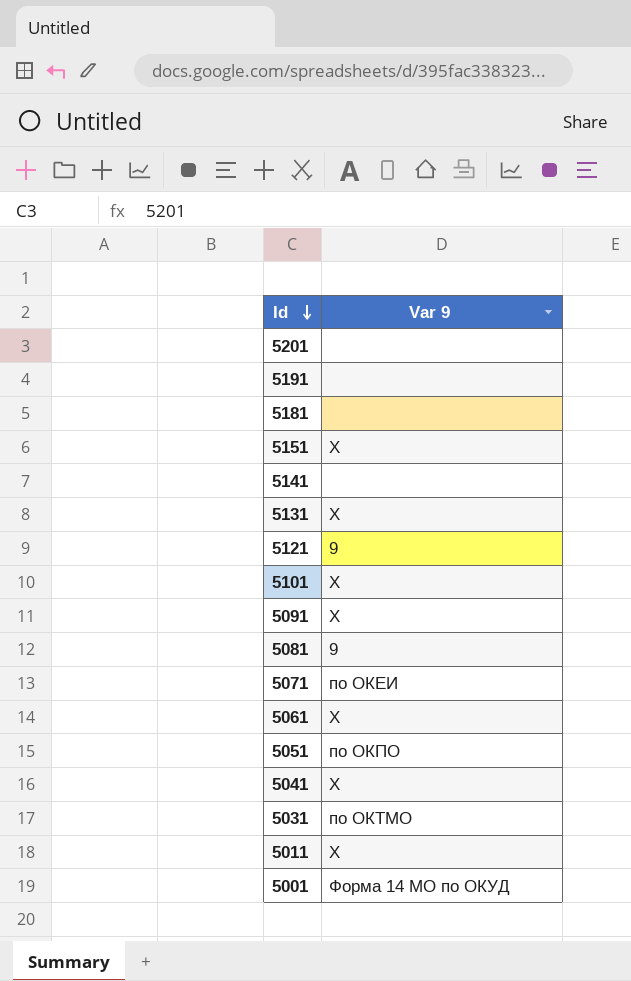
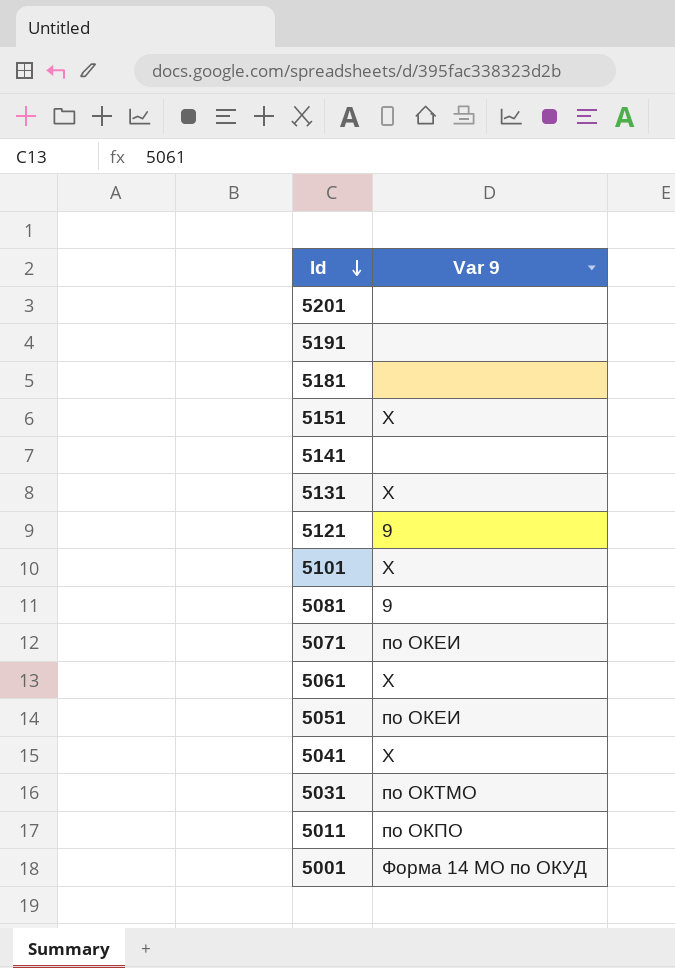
row 5091: Х -> none
5051 | Var 9: по ОКПО -> по ОКЕИ
5011 | Var 9: Х -> по ОКПО

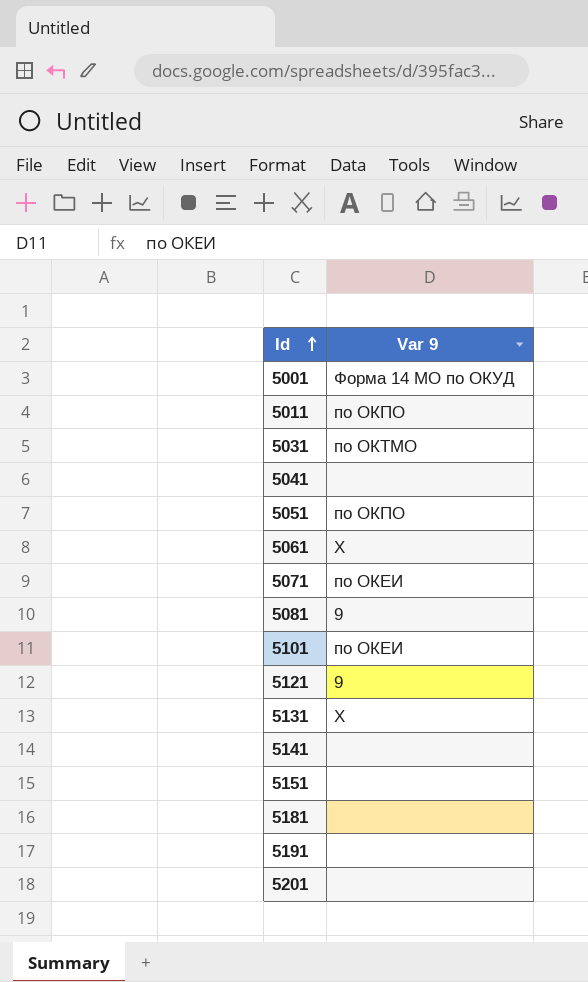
row order: Id descending -> Id ascending
5041 | Var 9: Х -> none
5051 | Var 9: по ОКЕИ -> по ОКПО
5101 | Var 9: Х -> по ОКЕИ
5151 | Var 9: Х -> none

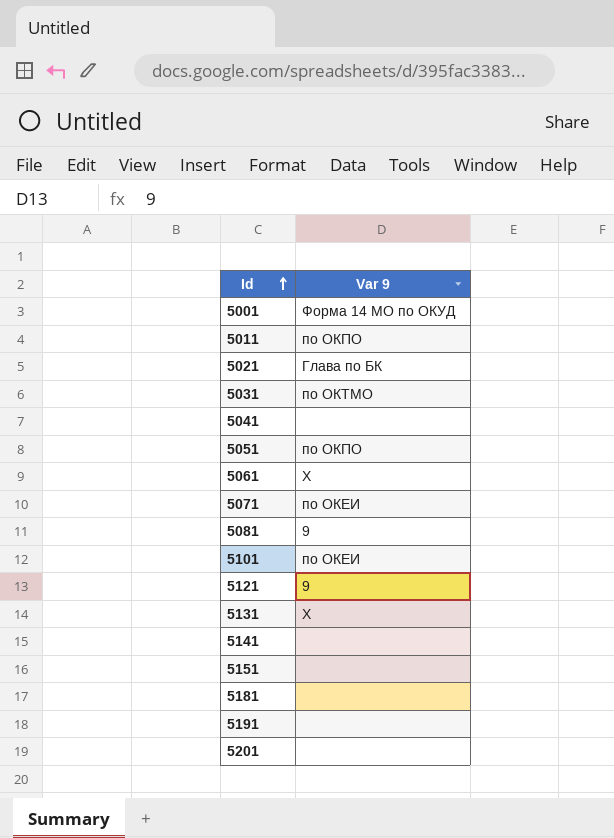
row 5021: none -> Глава по БК

